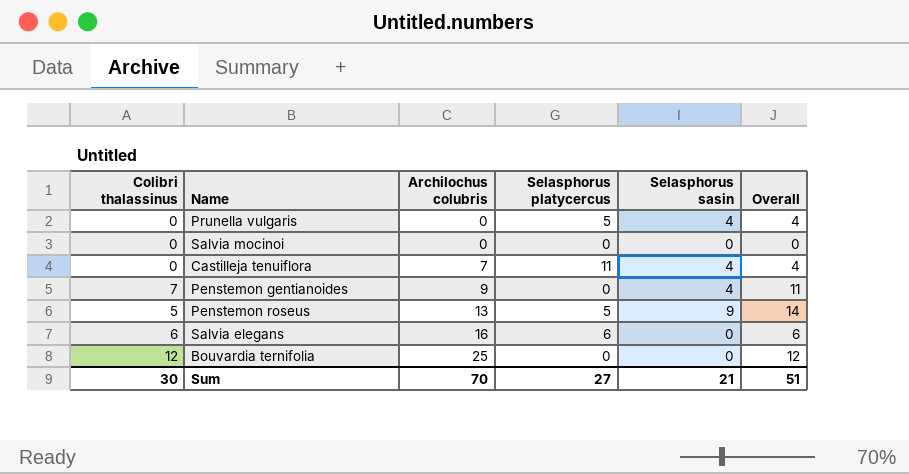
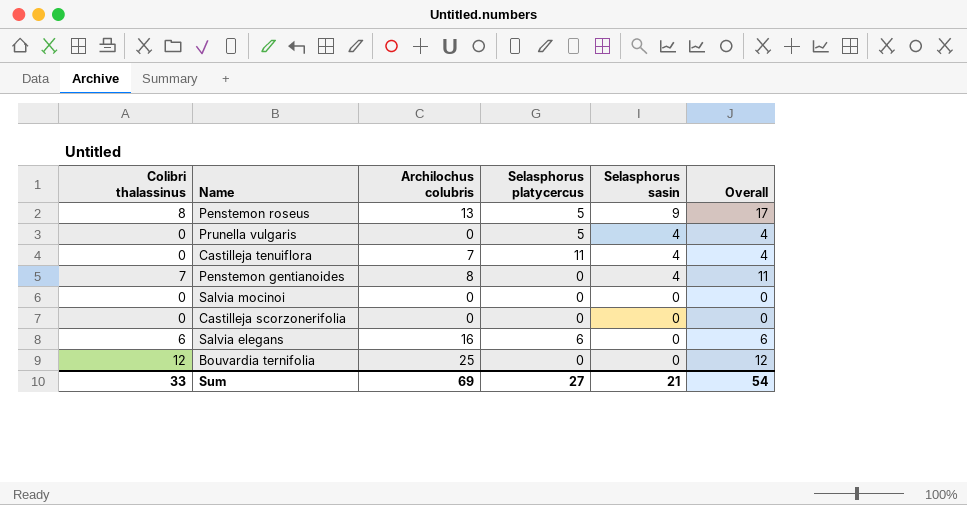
row order: Archilochus colubris ascending -> Selasphorus sasin descending
Penstemon roseus | Colibri thalassinus: 5 -> 8
Penstemon roseus | Overall: 14 -> 17
Penstemon gentianoides | Archilochus colubris: 9 -> 8
row Castilleja scorzonerifolia: none -> 0 | 0 | 0 | 0 | 0
Sum | Colibri thalassinus: 30 -> 33
Sum | Archilochus colubris: 70 -> 69
Sum | Overall: 51 -> 54

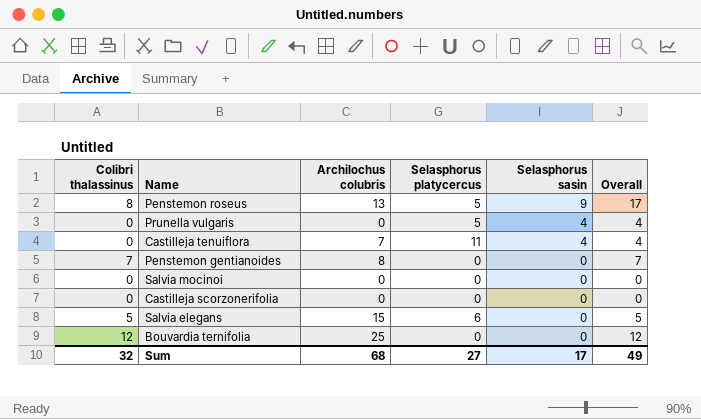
Penstemon gentianoides | Selasphorus sasin: 4 -> 0
Penstemon gentianoides | Overall: 11 -> 7
Salvia elegans | Colibri thalassinus: 6 -> 5
Salvia elegans | Archilochus colubris: 16 -> 15
Salvia elegans | Overall: 6 -> 5
Sum | Colibri thalassinus: 33 -> 32
Sum | Archilochus colubris: 69 -> 68
Sum | Selasphorus sasin: 21 -> 17
Sum | Overall: 54 -> 49

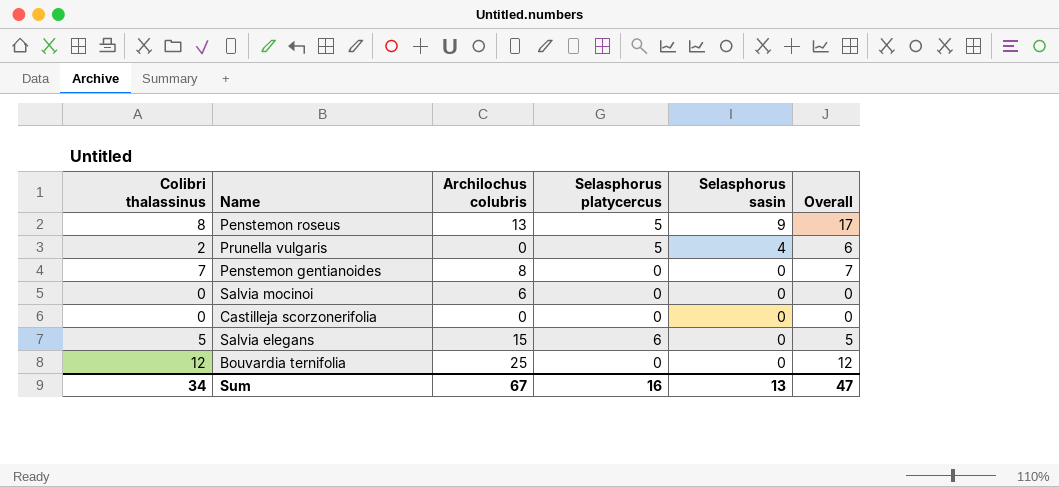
row Castilleja tenuiflora: 0 | 7 | 11 | 4 | 4 -> none
Prunella vulgaris | Colibri thalassinus: 0 -> 2
Prunella vulgaris | Overall: 4 -> 6
Salvia mocinoi | Archilochus colubris: 0 -> 6
Sum | Colibri thalassinus: 32 -> 34
Sum | Archilochus colubris: 68 -> 67
Sum | Selasphorus platycercus: 27 -> 16
Sum | Selasphorus sasin: 17 -> 13
Sum | Overall: 49 -> 47

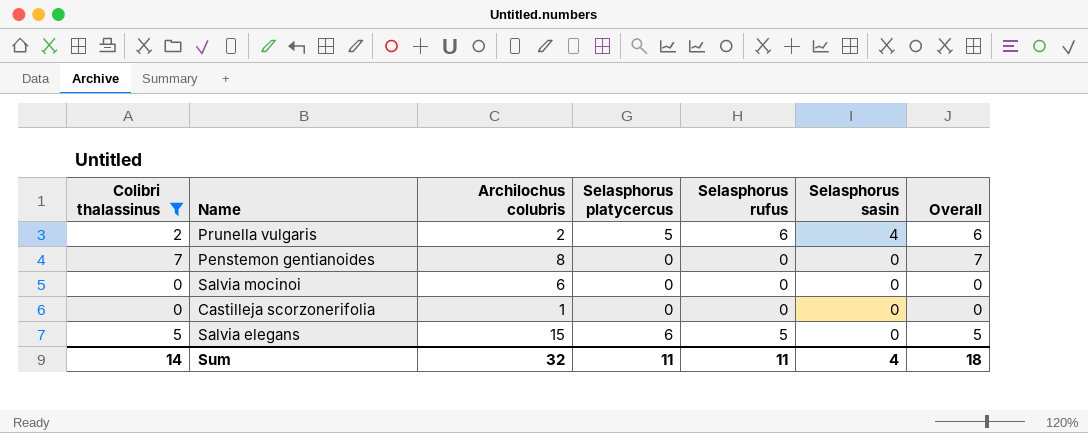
filter: none -> Colibri thalassinus <= 7
column Selasphorus rufus | position: none -> 5
Prunella vulgaris | Archilochus colubris: 0 -> 2
Castilleja scorzonerifolia | Archilochus colubris: 0 -> 1
Sum | Colibri thalassinus: 34 -> 14
Sum | Archilochus colubris: 67 -> 32
Sum | Selasphorus platycercus: 16 -> 11
Sum | Selasphorus sasin: 13 -> 4
Sum | Overall: 47 -> 18

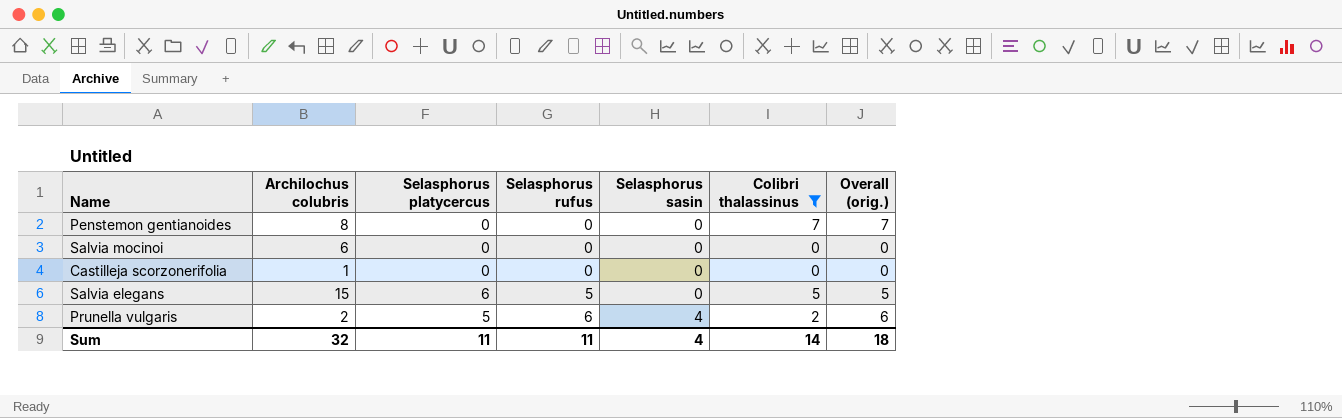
row order: Selasphorus sasin descending -> Selasphorus rufus ascending
column Colibri thalassinus | position: 1 -> 6
column name: Overall -> Overall (orig.)

